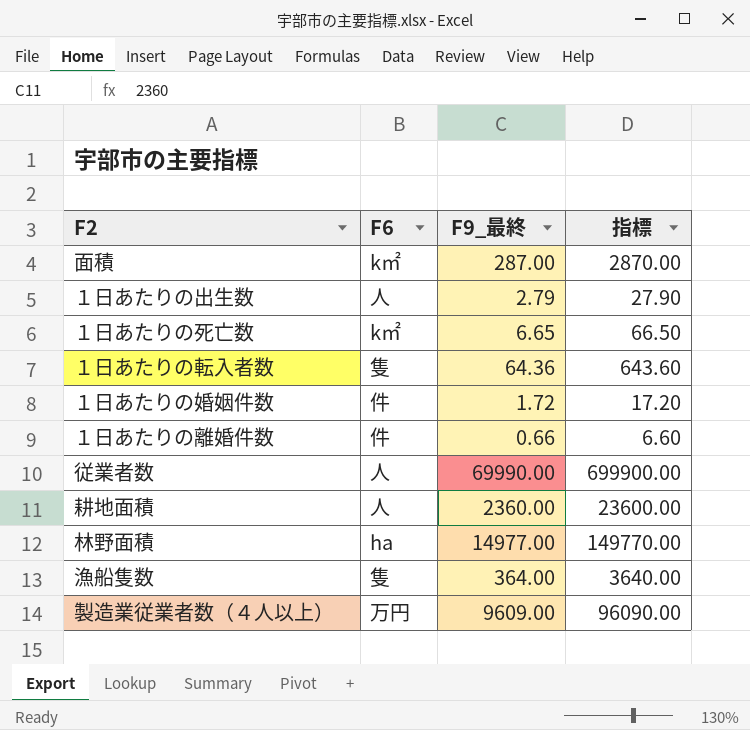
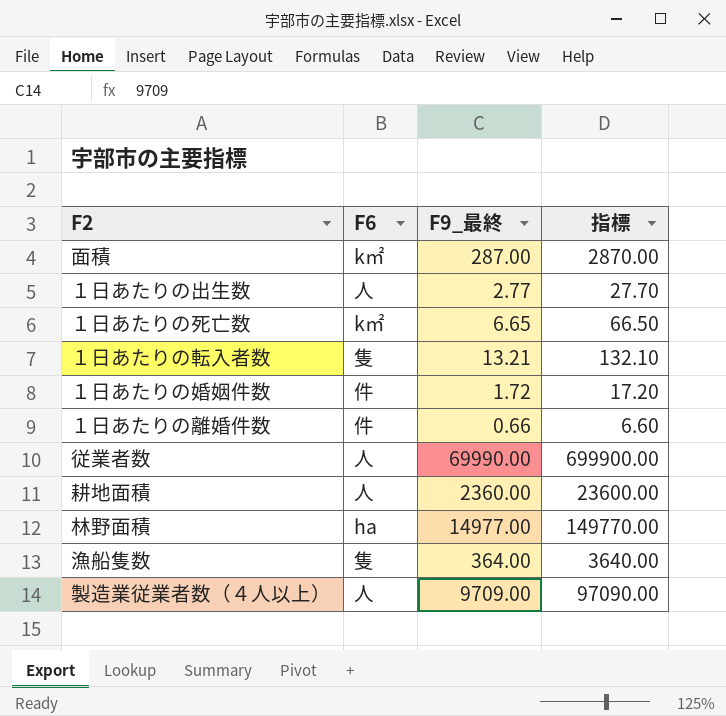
１日あたりの出生数 | F9_最終: 2.79 -> 2.77
１日あたりの出生数 | 指標: 27.90 -> 27.70
１日あたりの転入者数 | F9_最終: 64.36 -> 13.21
１日あたりの転入者数 | 指標: 643.60 -> 132.10
製造業従業者数（４人以上） | F6: 万円 -> 人
製造業従業者数（４人以上） | F9_最終: 9609.00 -> 9709.00
製造業従業者数（４人以上） | 指標: 96090.00 -> 97090.00

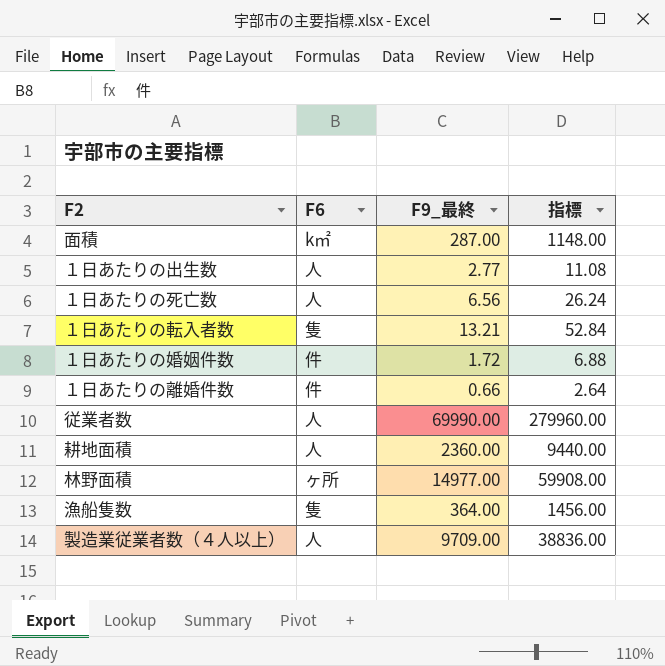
column 指標 | formula: [F9_最終] * 10 -> [F9_最終] * 4
１日あたりの死亡数 | F6: k㎡ -> 人
１日あたりの死亡数 | F9_最終: 6.65 -> 6.56
林野面積 | F6: ha -> ヶ所

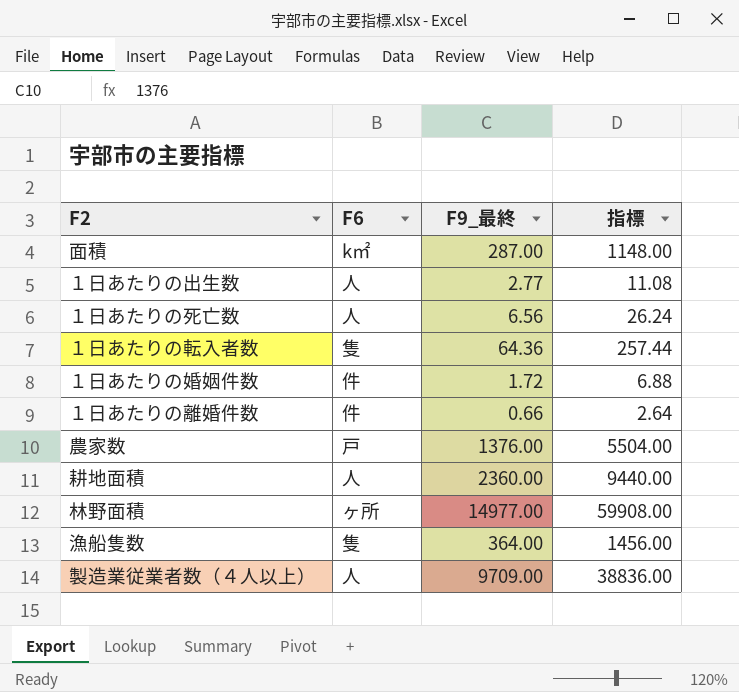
row 従業者数: 人 | 69990.00 | 279960.00 -> none
１日あたりの転入者数 | F9_最終: 13.21 -> 64.36
１日あたりの転入者数 | 指標: 52.84 -> 257.44
row 農家数: none -> 戸 | 1376.00 | 5504.00

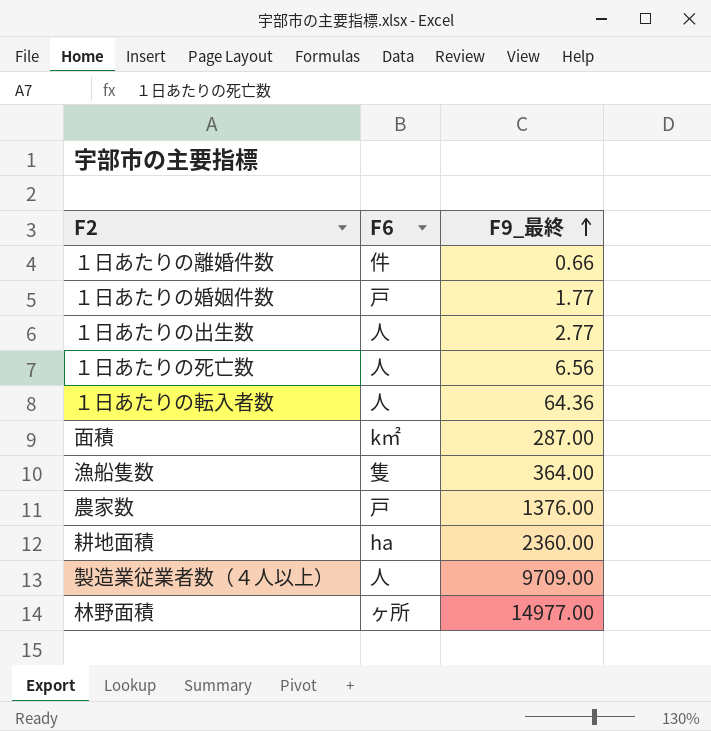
row order: none -> F9_最終 ascending
column 指標 | formula: [F9_最終] * 4 -> none
１日あたりの婚姻件数 | F6: 件 -> 戸
１日あたりの婚姻件数 | F9_最終: 1.72 -> 1.77
１日あたりの転入者数 | F6: 隻 -> 人
耕地面積 | F6: 人 -> ha

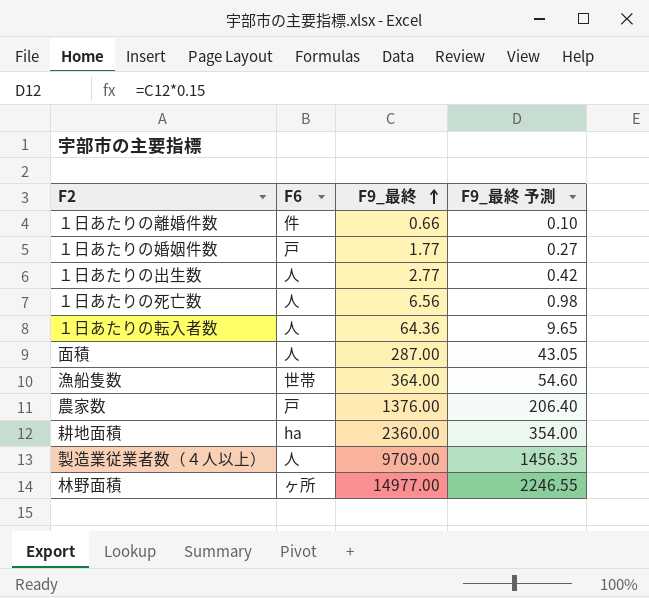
column F9_最終 予測 | formula: none -> [F9_最終] * 0.15
面積 | F6: k㎡ -> 人
漁船隻数 | F6: 隻 -> 世帯

